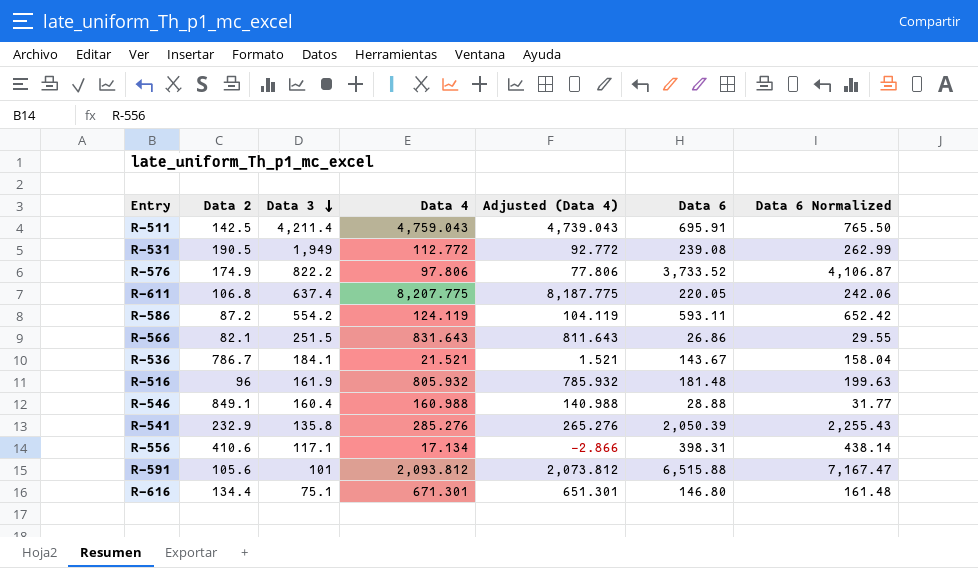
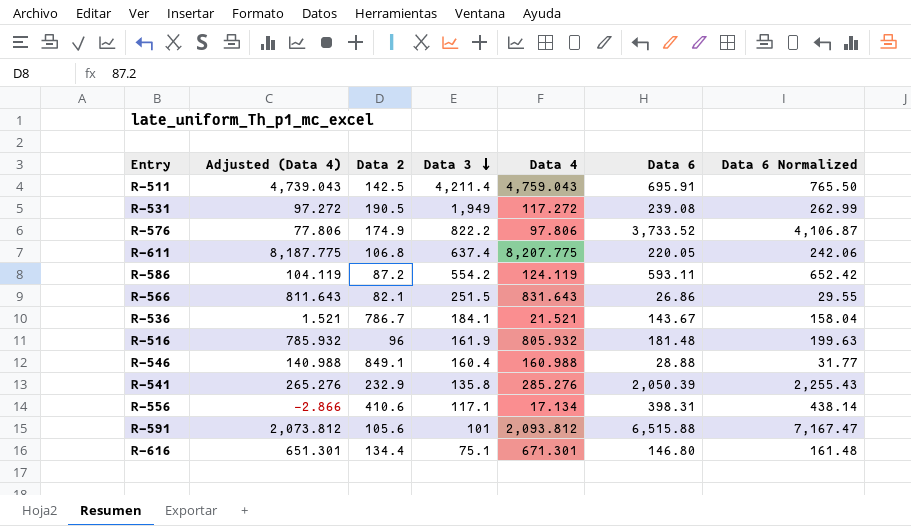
column Adjusted (Data 4) | position: 5 -> 2
R-531 | Adjusted (Data 4): 92.772 -> 97.272
R-531 | Data 4: 112.772 -> 117.272

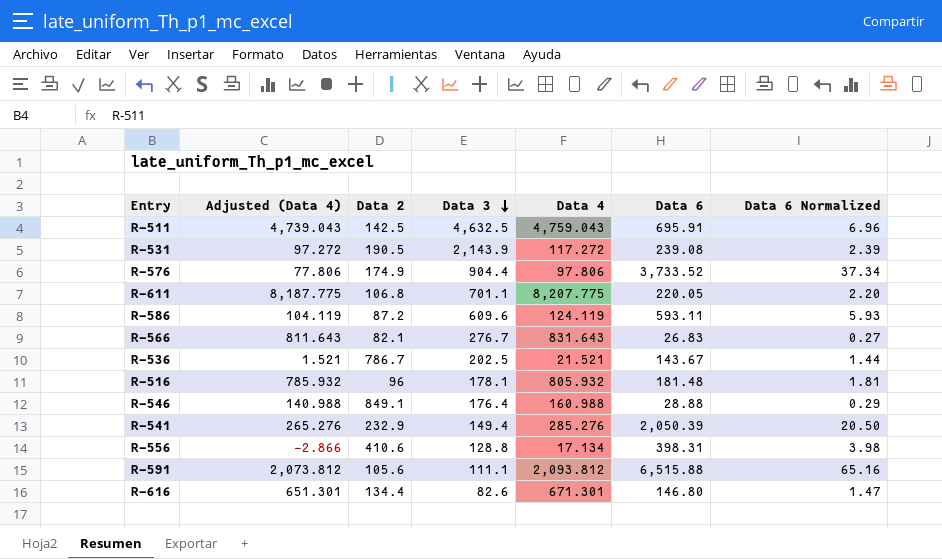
column Data 6 Normalized | formula: [Data 6] * 1.1 -> [Data 6] * 0.01
R-511 | Data 3: 4,211.4 -> 4,632.5
R-531 | Data 3: 1,949 -> 2,143.9
R-576 | Data 3: 822.2 -> 904.4
R-611 | Data 3: 637.4 -> 701.1
R-586 | Data 3: 554.2 -> 609.6
R-566 | Data 3: 251.5 -> 276.7
R-566 | Data 6: 26.86 -> 26.83
R-536 | Data 3: 184.1 -> 202.5
R-516 | Data 3: 161.9 -> 178.1
R-546 | Data 3: 160.4 -> 176.4
R-541 | Data 3: 135.8 -> 149.4
R-556 | Data 3: 117.1 -> 128.8
R-591 | Data 3: 101 -> 111.1
R-616 | Data 3: 75.1 -> 82.6

